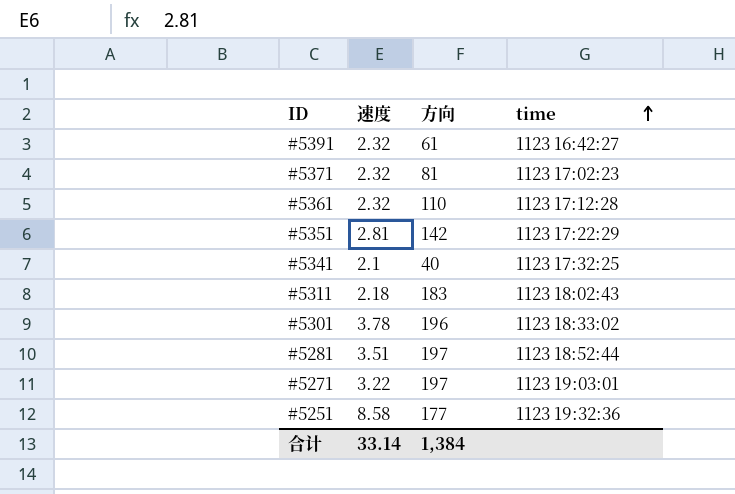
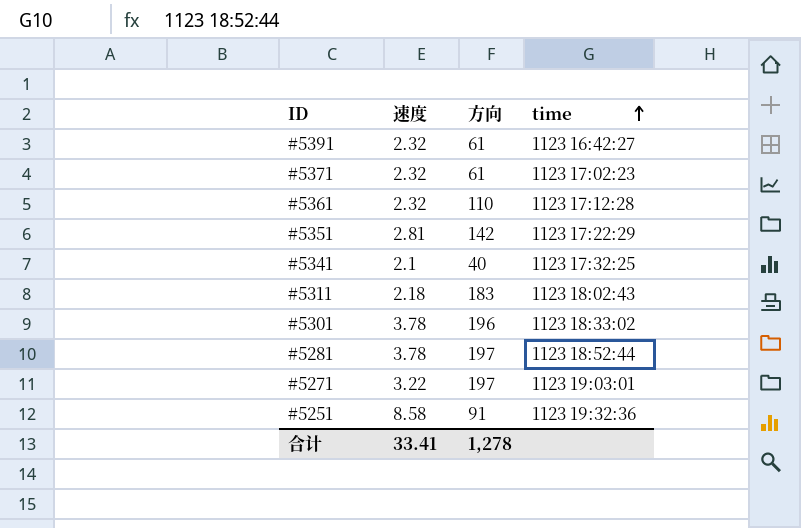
#5371 | 方向: 81 -> 61
#5281 | 速度: 3.51 -> 3.78
#5251 | 方向: 177 -> 91
合计 | 速度: 33.14 -> 33.41
合计 | 方向: 1,384 -> 1,278

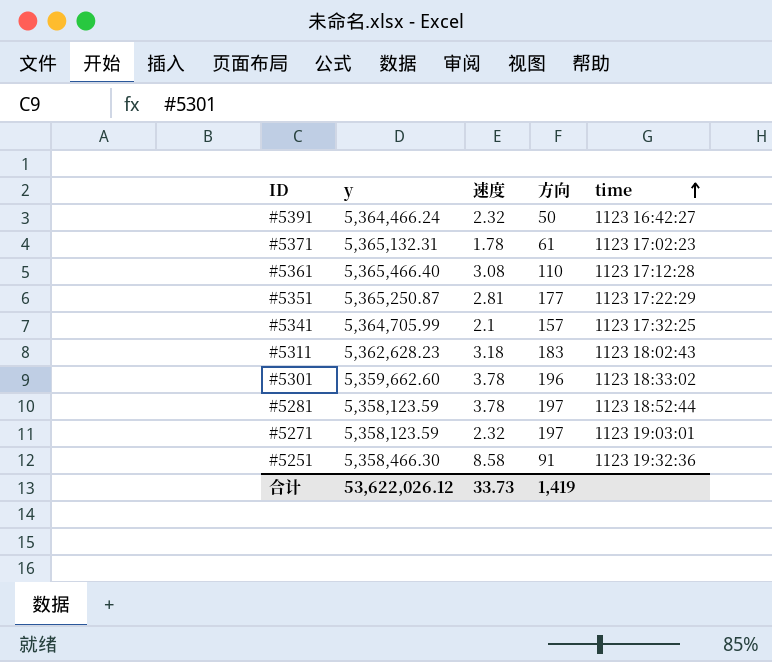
column y | position: none -> 2
#5391 | 方向: 61 -> 50
#5371 | 速度: 2.32 -> 1.78
#5361 | 速度: 2.32 -> 3.08
#5351 | 方向: 142 -> 177
#5341 | 方向: 40 -> 157
#5311 | 速度: 2.18 -> 3.18
#5271 | 速度: 3.22 -> 2.32
合计 | 速度: 33.41 -> 33.73
合计 | 方向: 1,278 -> 1,419

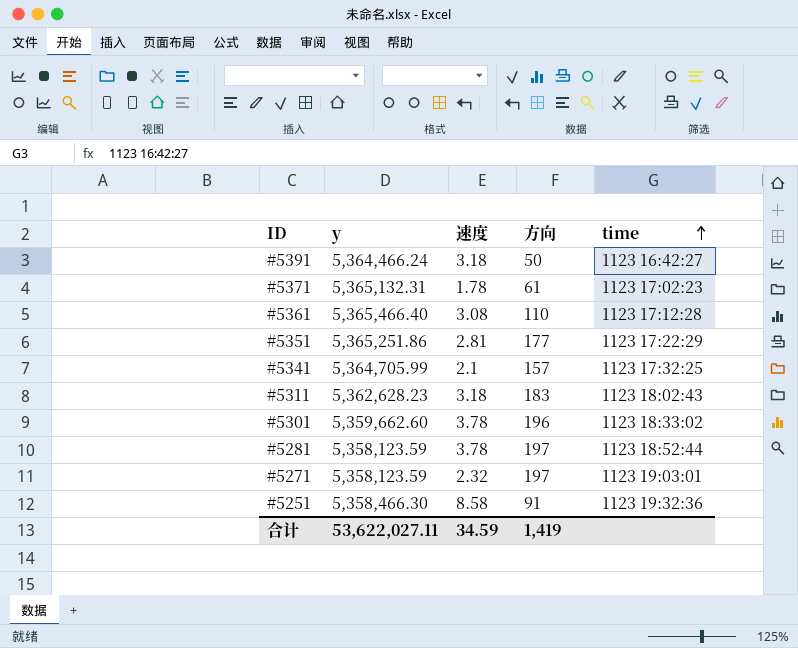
#5391 | 速度: 2.32 -> 3.18
#5351 | y: 5,365,250.87 -> 5,365,251.86
合计 | y: 53,622,026.12 -> 53,622,027.11
合计 | 速度: 33.73 -> 34.59

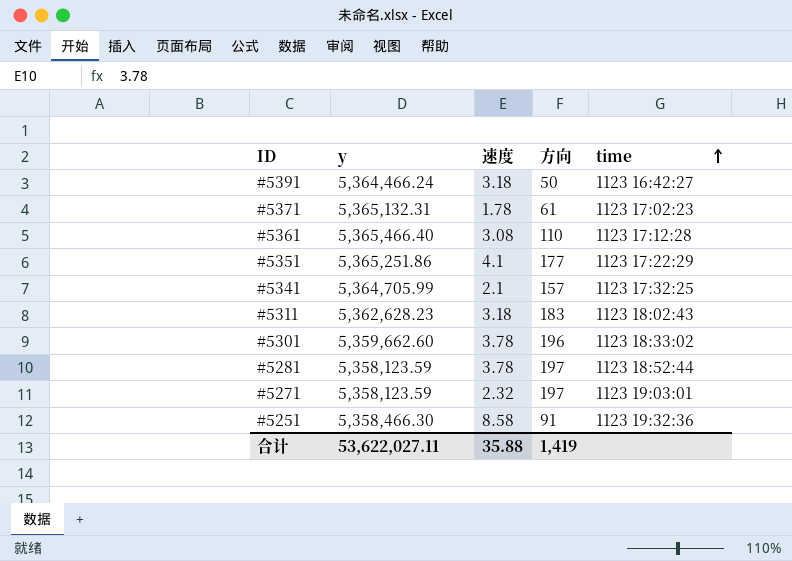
#5351 | 速度: 2.81 -> 4.1
合计 | 速度: 34.59 -> 35.88

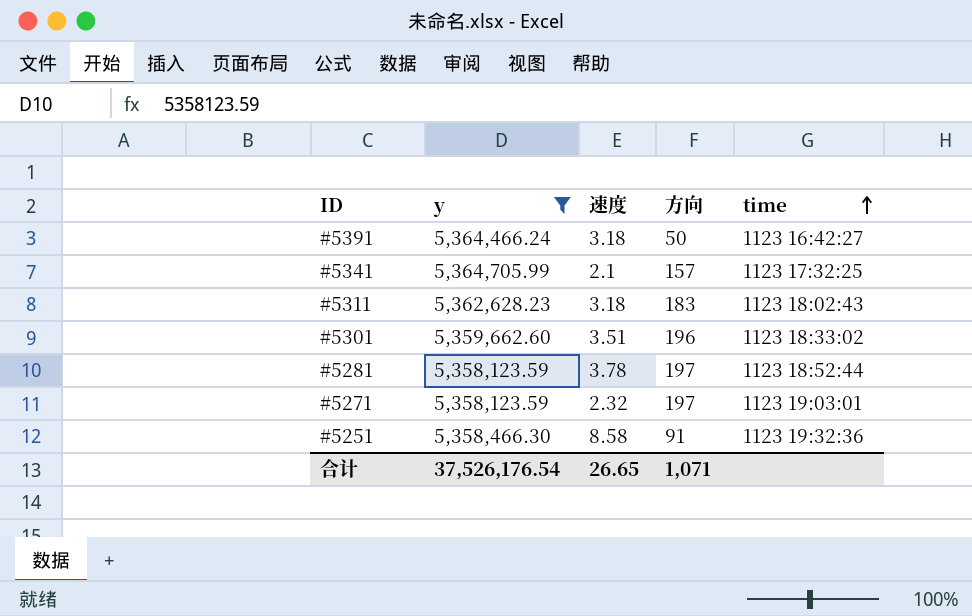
filter: none -> y <= 5,364,705.99
#5301 | 速度: 3.78 -> 3.51
合计 | y: 53,622,027.11 -> 37,526,176.54
合计 | 速度: 35.88 -> 26.65
合计 | 方向: 1,419 -> 1,071

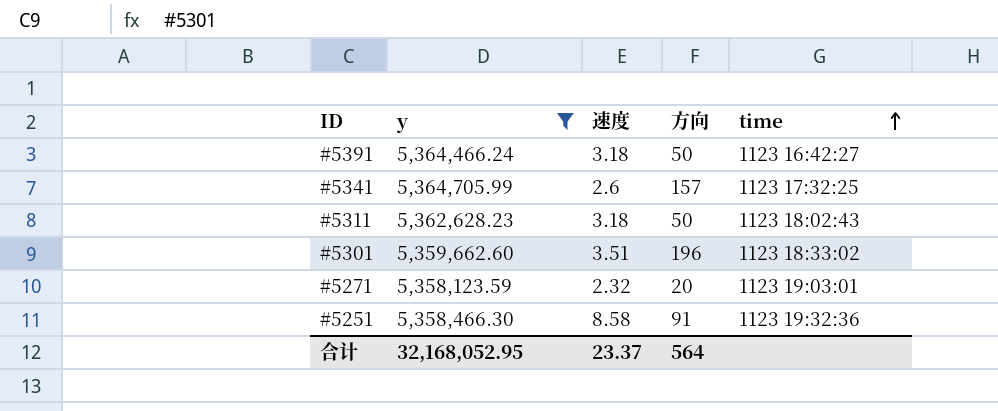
row #5281: 5,358,123.59 | 3.78 | 197 | 1123 18:52:44 -> none
#5341 | 速度: 2.1 -> 2.6
#5311 | 方向: 183 -> 50
#5271 | 方向: 197 -> 20
合计 | y: 37,526,176.54 -> 32,168,052.95
合计 | 速度: 26.65 -> 23.37
合计 | 方向: 1,071 -> 564

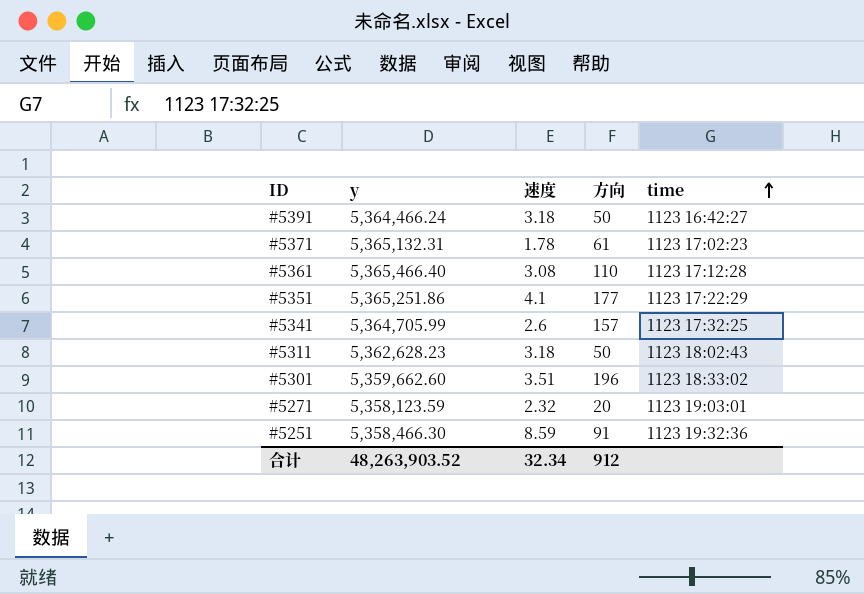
filter: y <= 5,364,705.99 -> none
#5251 | 速度: 8.58 -> 8.59
合计 | y: 32,168,052.95 -> 48,263,903.52
合计 | 速度: 23.37 -> 32.34
合计 | 方向: 564 -> 912

